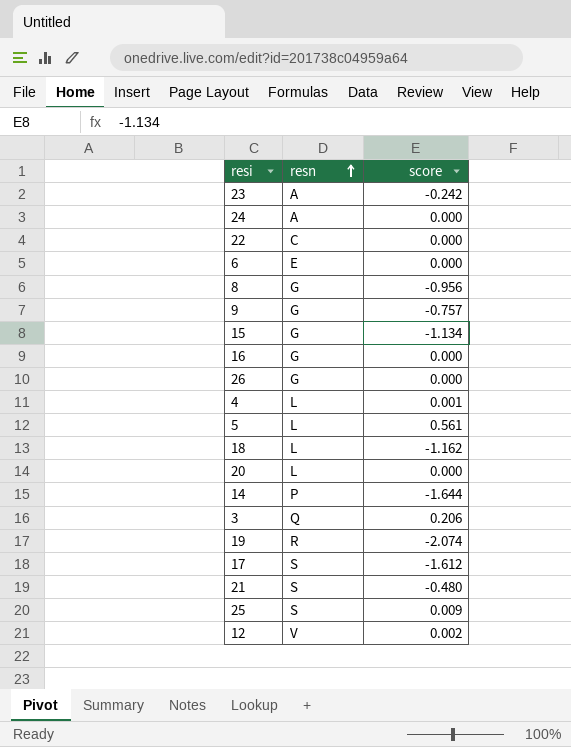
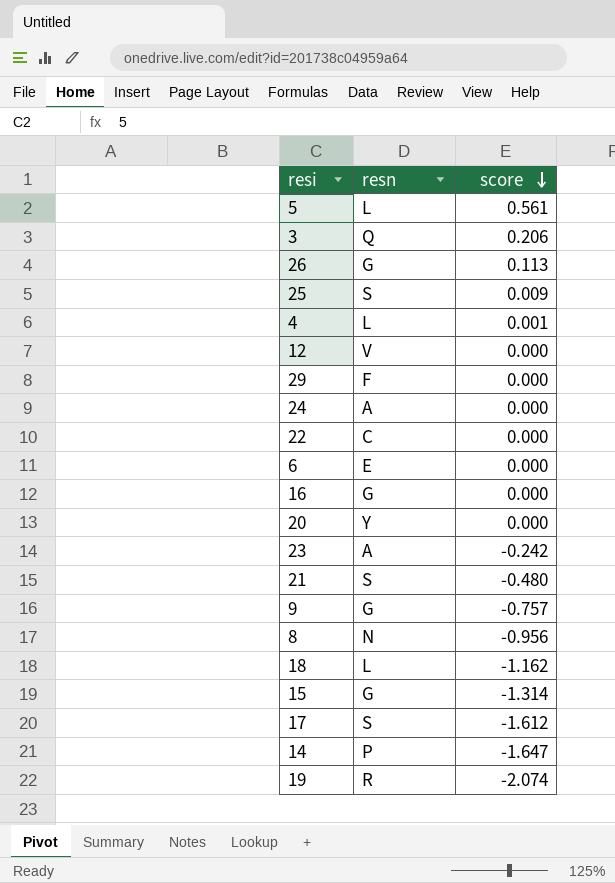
row order: resn ascending -> score descending
26 | score: 0.000 -> 0.113
12 | score: 0.002 -> 0.000
row 29: none -> F | 0.000
20 | resn: L -> Y
8 | resn: G -> N
15 | score: -1.134 -> -1.314
14 | score: -1.644 -> -1.647

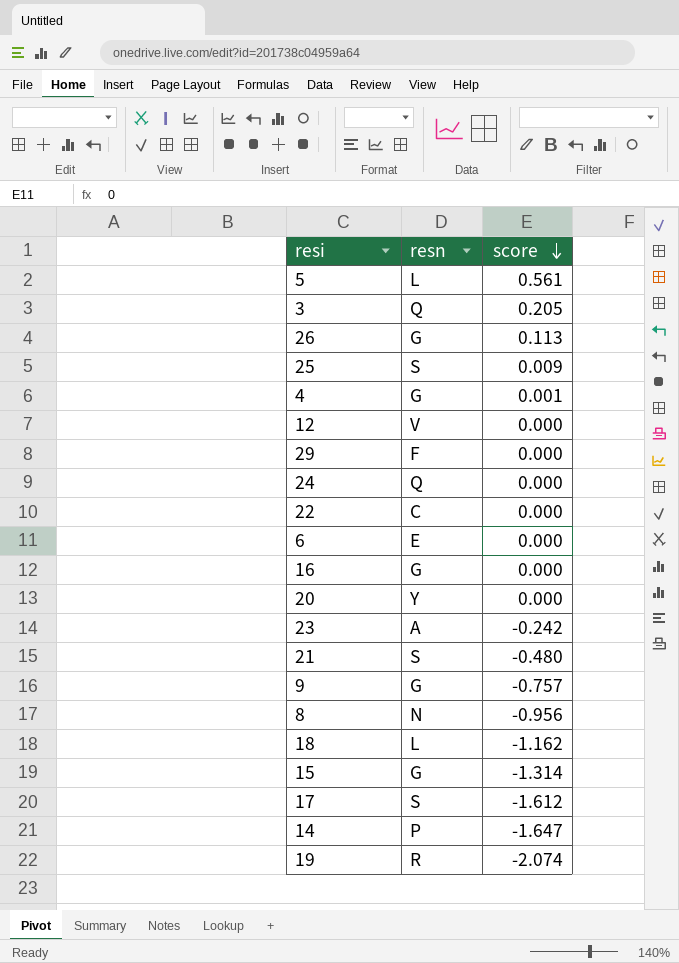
3 | score: 0.206 -> 0.205
4 | resn: L -> G
24 | resn: A -> Q

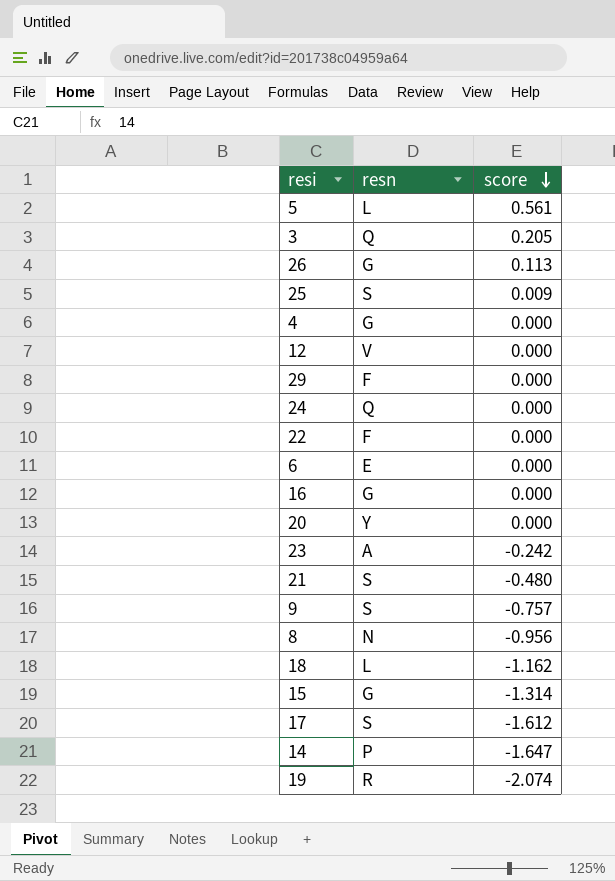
4 | score: 0.001 -> 0.000
22 | resn: C -> F
9 | resn: G -> S

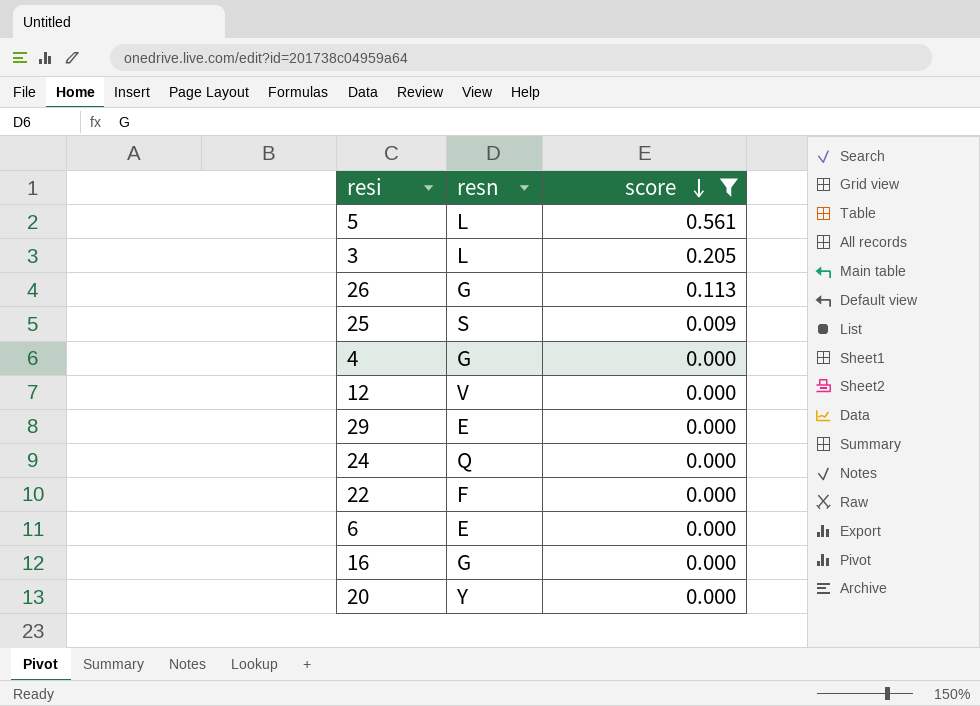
filter: none -> score >= 0.000
3 | resn: Q -> L
29 | resn: F -> E

